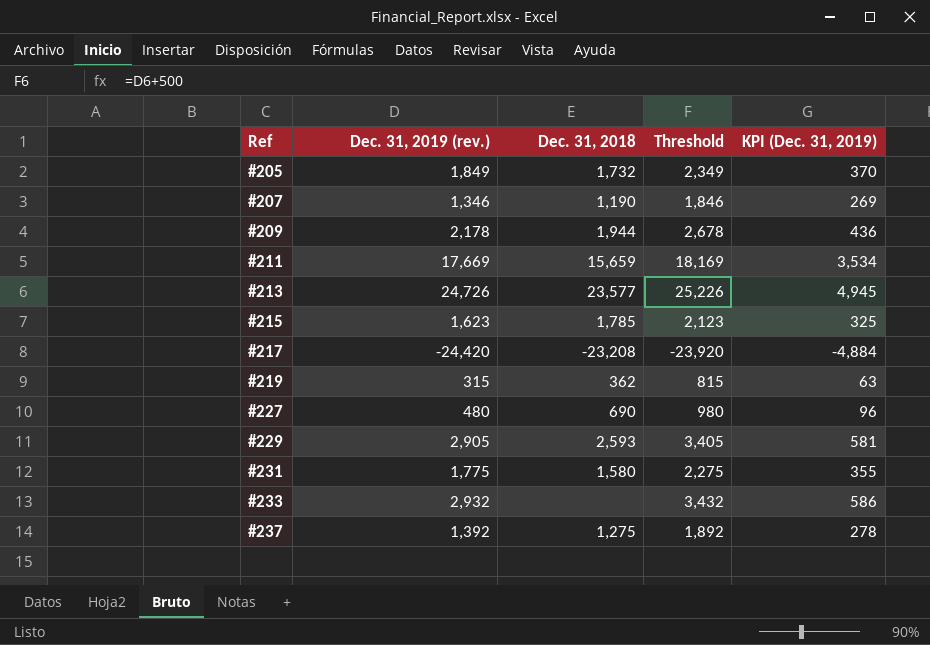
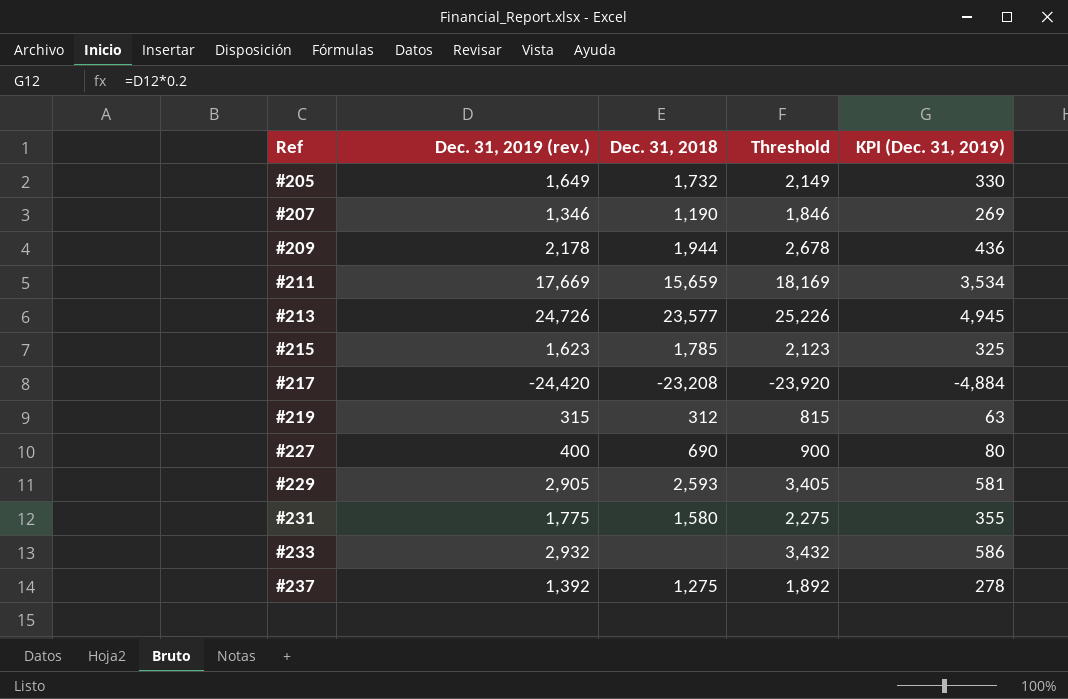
#205 | Dec. 31, 2019 (rev.): 1,849 -> 1,649
#205 | Threshold: 2,349 -> 2,149
#205 | KPI (Dec. 31, 2019): 370 -> 330
#219 | Dec. 31, 2018: 362 -> 312
#227 | Dec. 31, 2019 (rev.): 480 -> 400
#227 | Threshold: 980 -> 900
#227 | KPI (Dec. 31, 2019): 96 -> 80

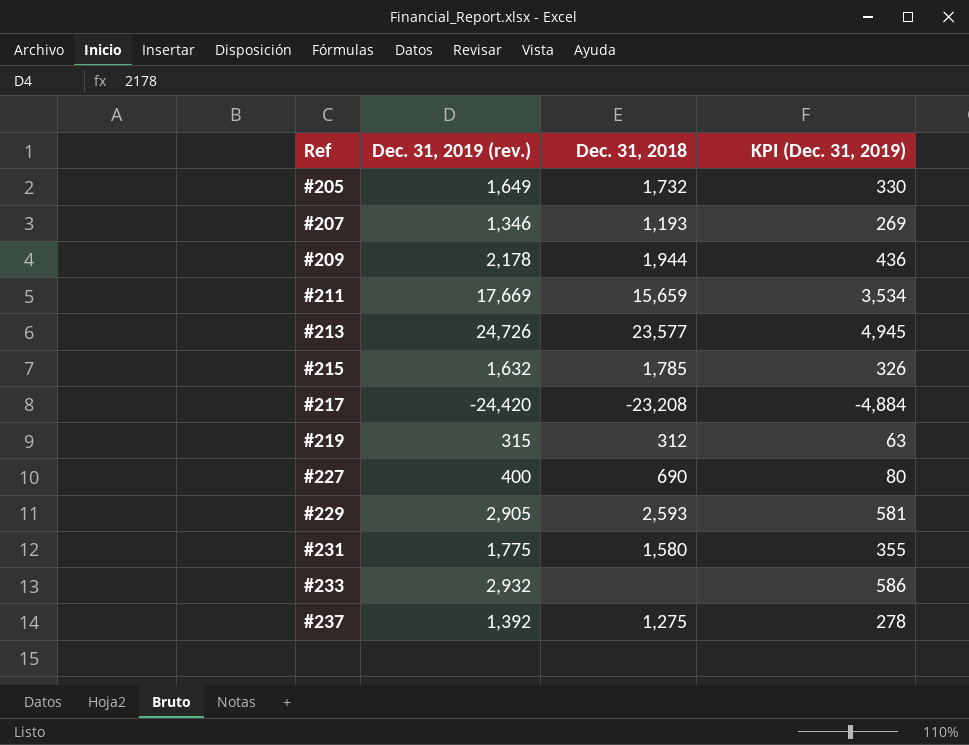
column Threshold | formula: [Dec. 31, 2019 (rev.)] + 500 -> none
#207 | Dec. 31, 2018: 1,190 -> 1,193
#215 | Dec. 31, 2019 (rev.): 1,623 -> 1,632
#215 | KPI (Dec. 31, 2019): 325 -> 326

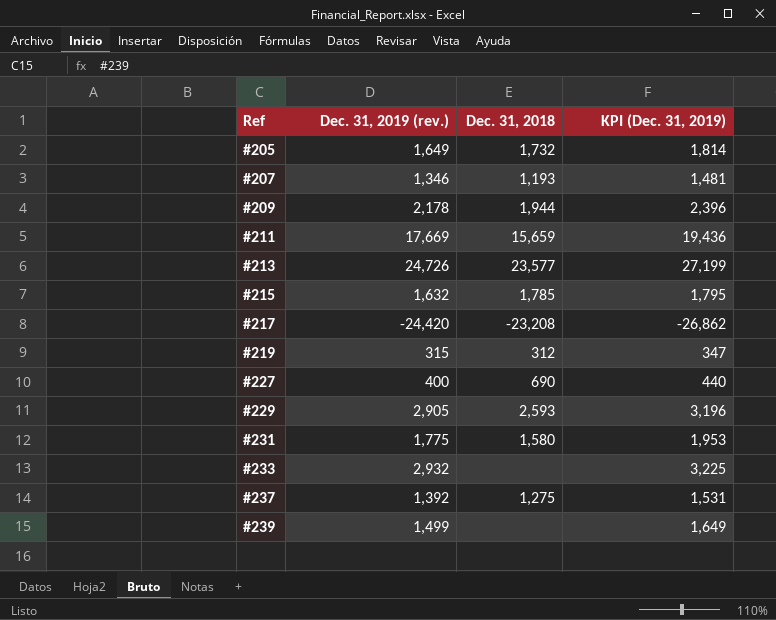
column KPI (Dec. 31, 2019) | formula: [Dec. 31, 2019 (rev.)] * 0.2 -> [Dec. 31, 2019 (rev.)] * 1.1
row #239: none -> 1,499 | none | 1,649

